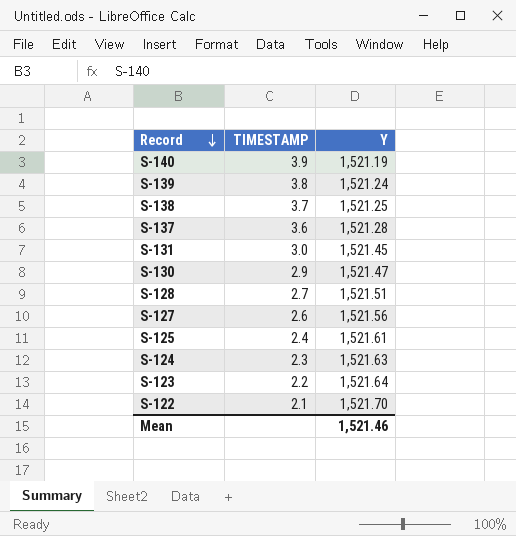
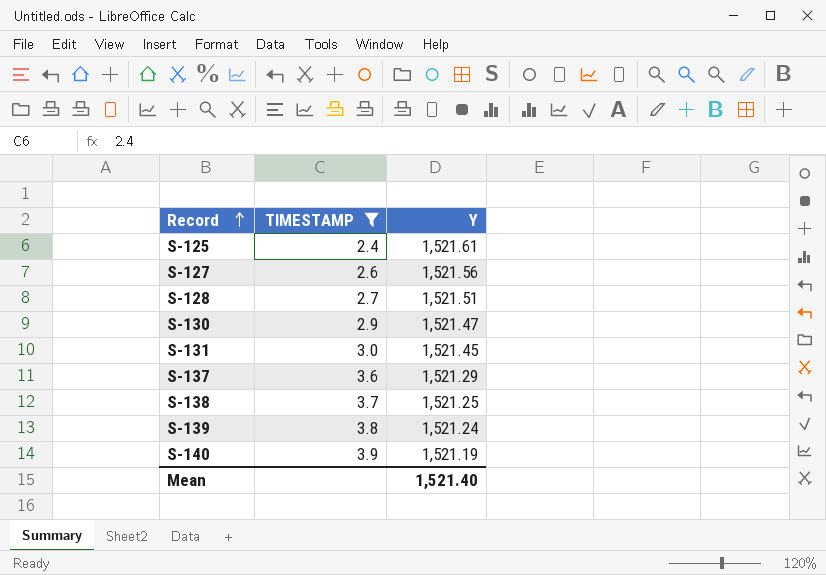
filter: none -> TIMESTAMP >= 2.4
row order: Record descending -> Record ascending
S-137 | Y: 1,521.28 -> 1,521.29
Mean | Y: 1,521.46 -> 1,521.40

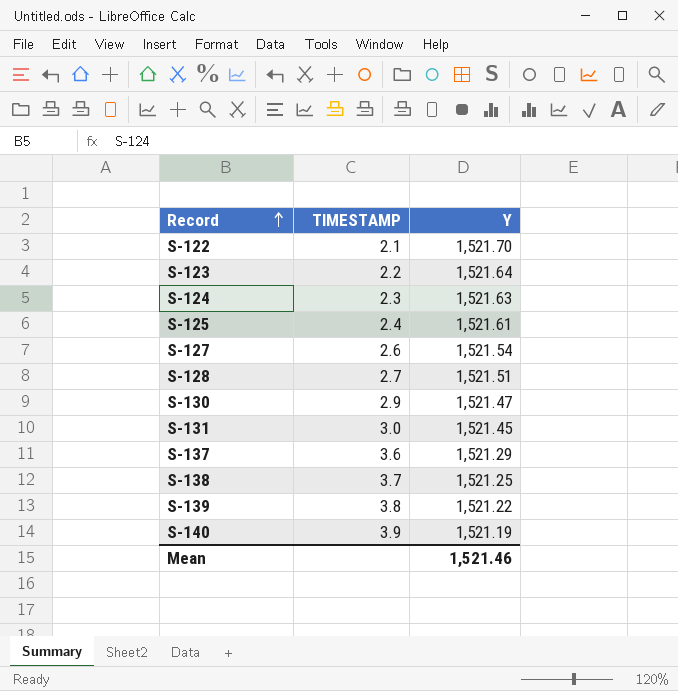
filter: TIMESTAMP >= 2.4 -> none
S-127 | Y: 1,521.56 -> 1,521.54
S-139 | Y: 1,521.24 -> 1,521.22
Mean | Y: 1,521.40 -> 1,521.46

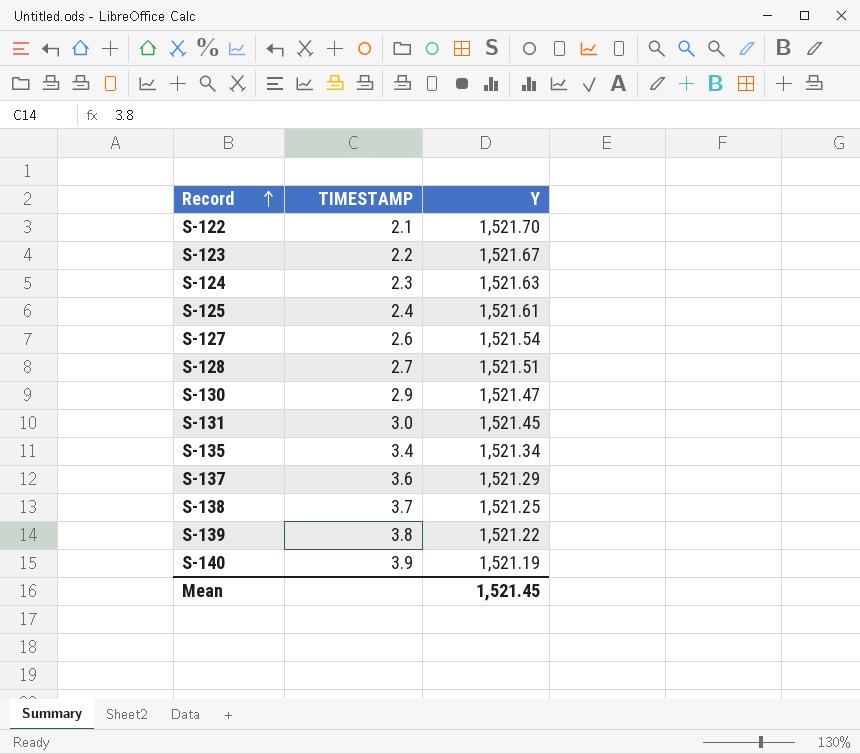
S-123 | Y: 1,521.64 -> 1,521.67
row S-135: none -> 3.4 | 1,521.34
Mean | Y: 1,521.46 -> 1,521.45

